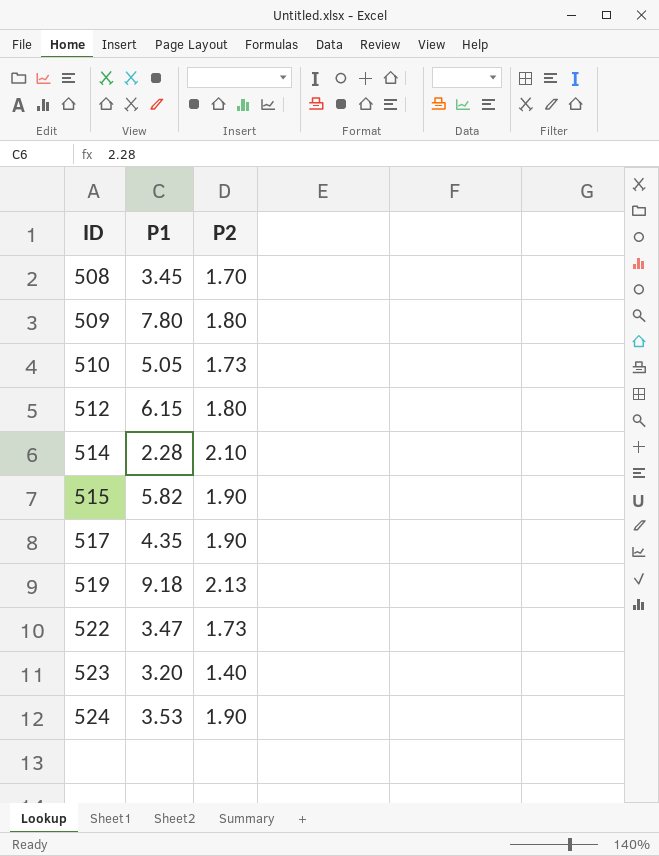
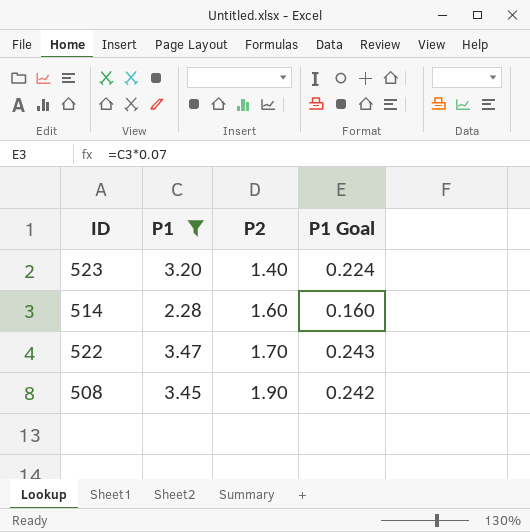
filter: none -> P1 <= 3.47
row order: ID ascending -> P2 ascending
column P1 Goal | formula: none -> [P1] * 0.07
514 | P2: 2.10 -> 1.60
522 | P2: 1.73 -> 1.70
508 | P2: 1.70 -> 1.90

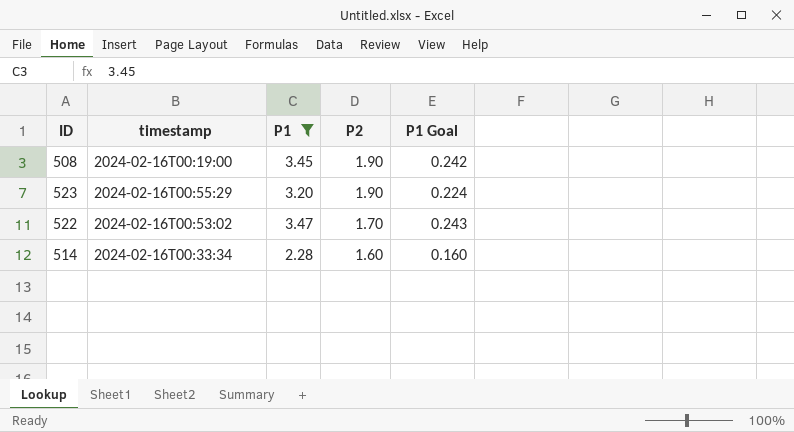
row order: P2 ascending -> P2 descending
column timestamp | position: none -> 2
523 | P2: 1.40 -> 1.90

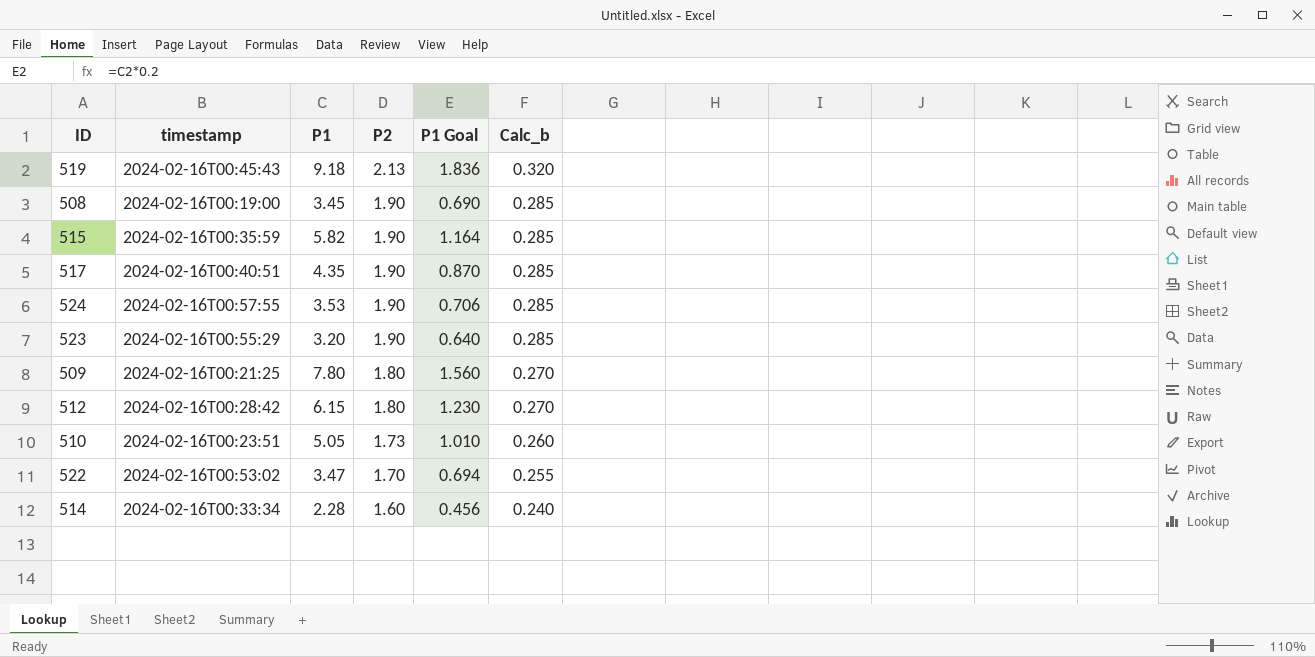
filter: P1 <= 3.47 -> none
column P1 Goal | formula: [P1] * 0.07 -> [P1] * 0.2
column Calc_b | formula: none -> [P2] * 0.15

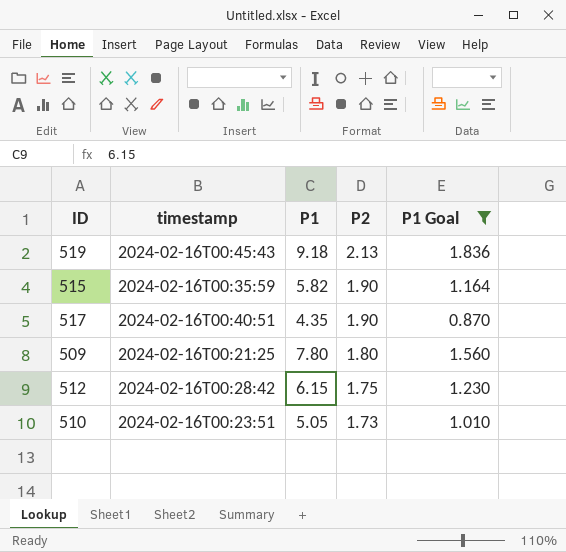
filter: none -> P1 Goal >= 0.870
column Calc_b | formula: [P2] * 0.15 -> none
512 | P2: 1.80 -> 1.75

